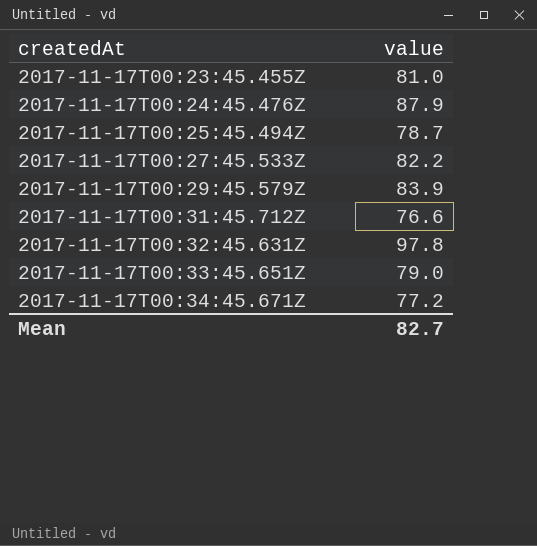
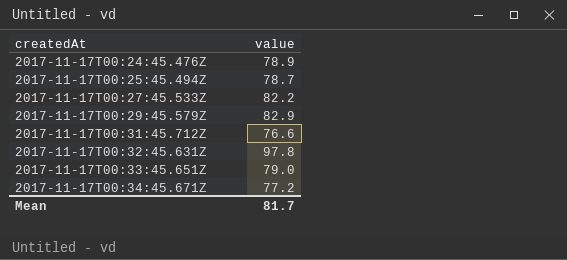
row 2017-11-17T00:23:45.455Z: 81.0 -> none
2017-11-17T00:24:45.476Z | value: 87.9 -> 78.9
2017-11-17T00:29:45.579Z | value: 83.9 -> 82.9
Mean | value: 82.7 -> 81.7

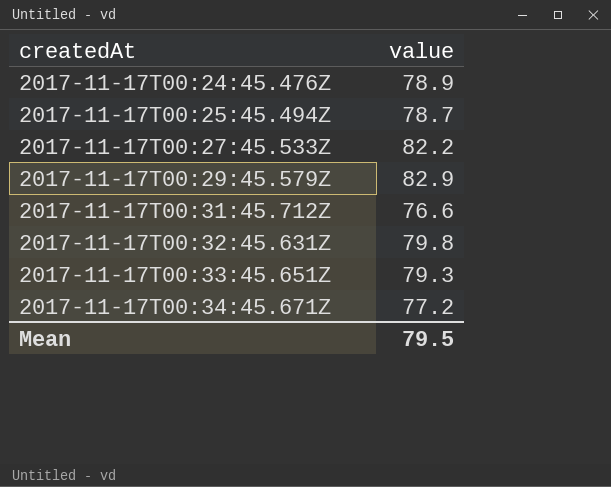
2017-11-17T00:32:45.631Z | value: 97.8 -> 79.8
2017-11-17T00:33:45.651Z | value: 79.0 -> 79.3
Mean | value: 81.7 -> 79.5

